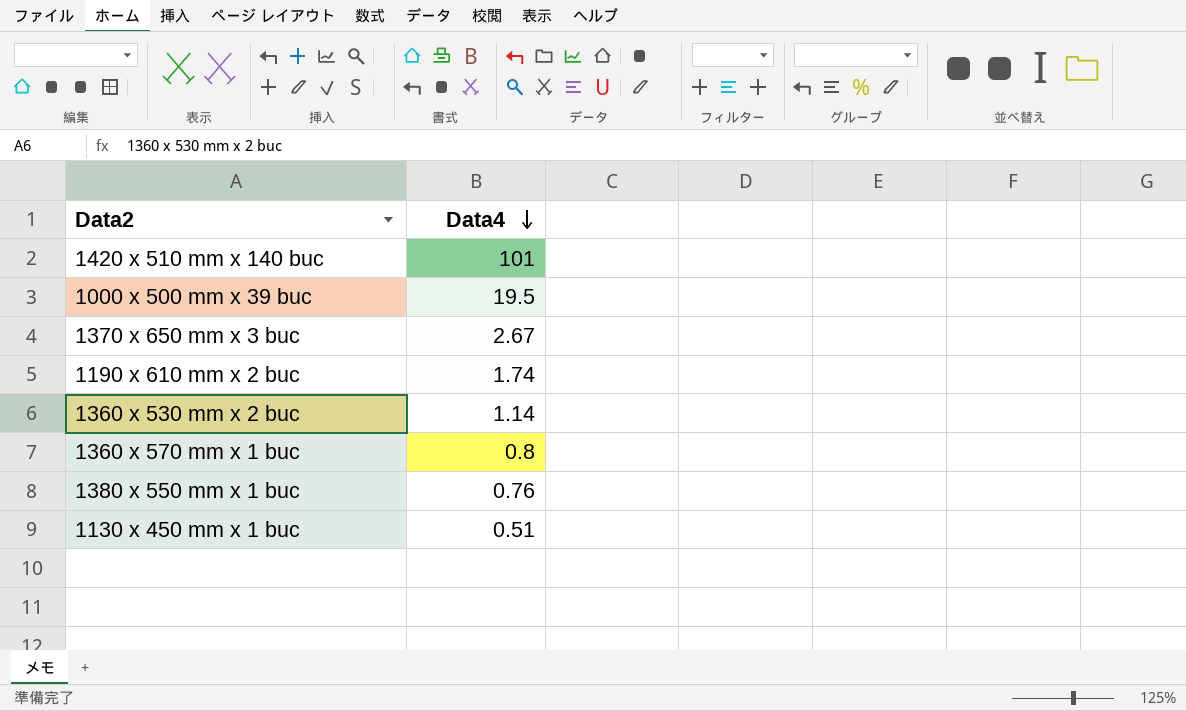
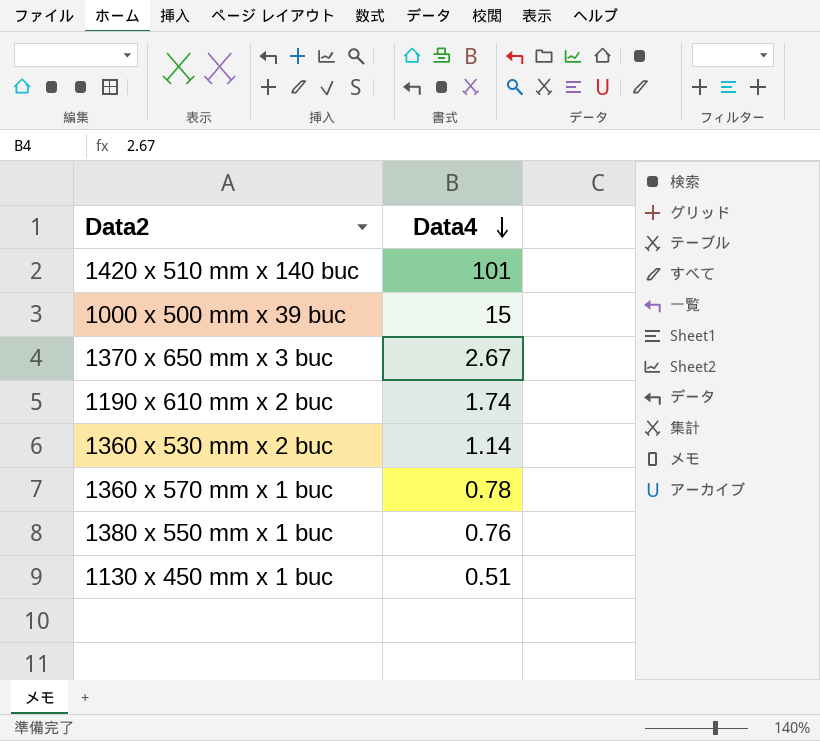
1000 x 500 mm x 39 buc | Data4: 19.5 -> 15
1360 x 570 mm x 1 buc | Data4: 0.8 -> 0.78

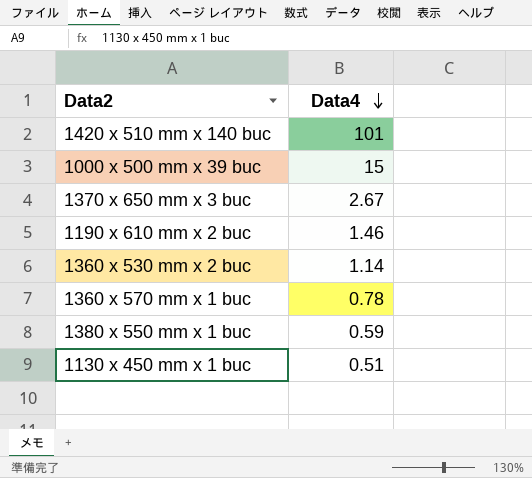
1190 x 610 mm x 2 buc | Data4: 1.74 -> 1.46
1380 x 550 mm x 1 buc | Data4: 0.76 -> 0.59

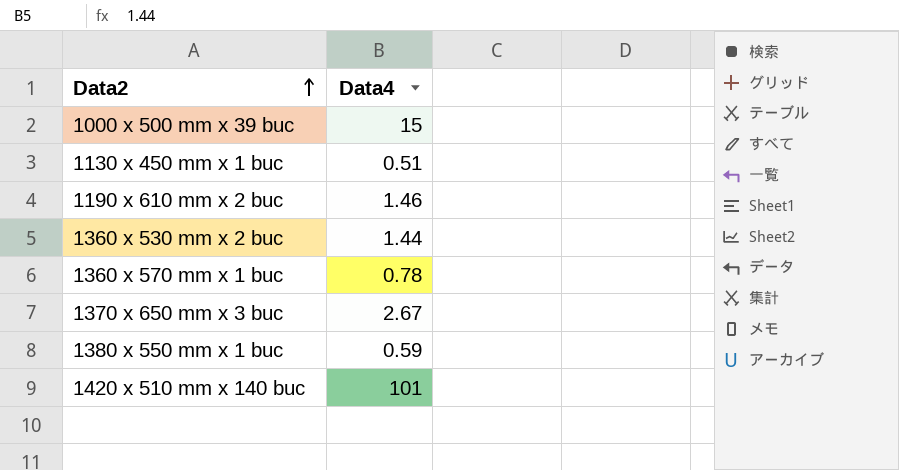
row order: Data4 descending -> Data2 ascending
1360 x 530 mm x 2 buc | Data4: 1.14 -> 1.44

